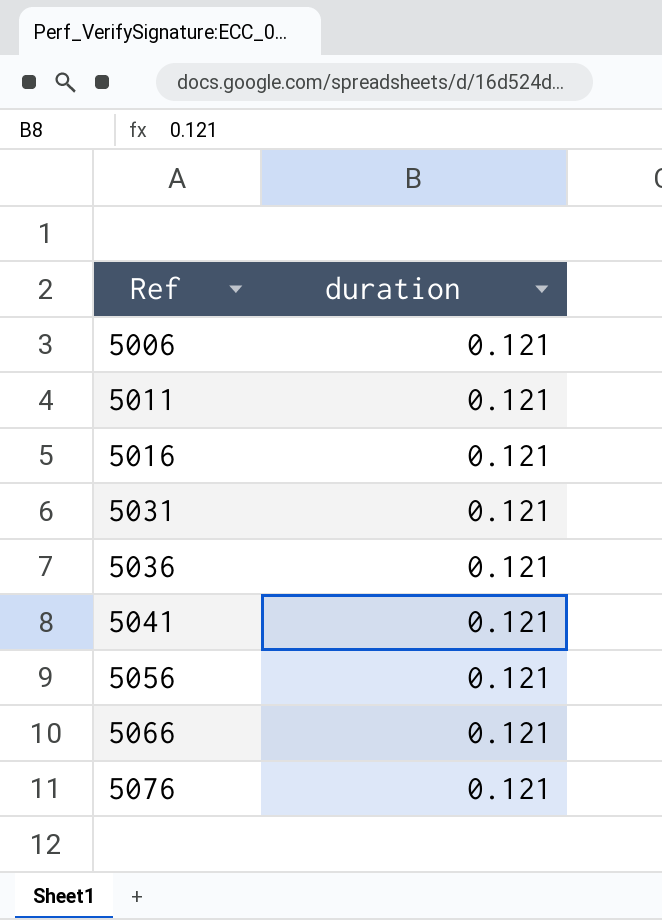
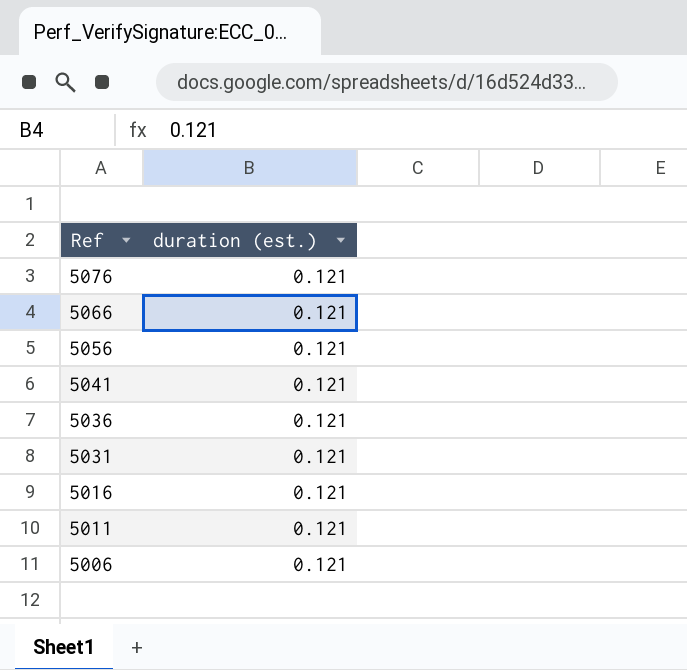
row order: Ref ascending -> Ref descending
column name: duration -> duration (est.)

